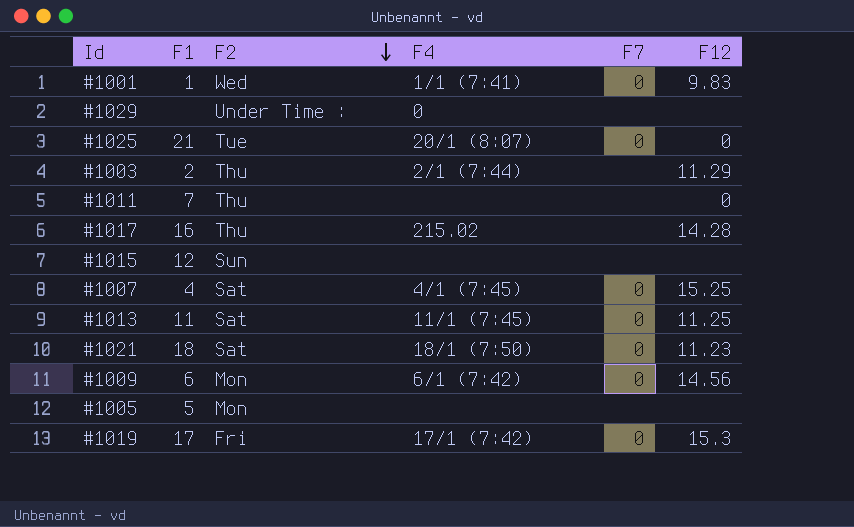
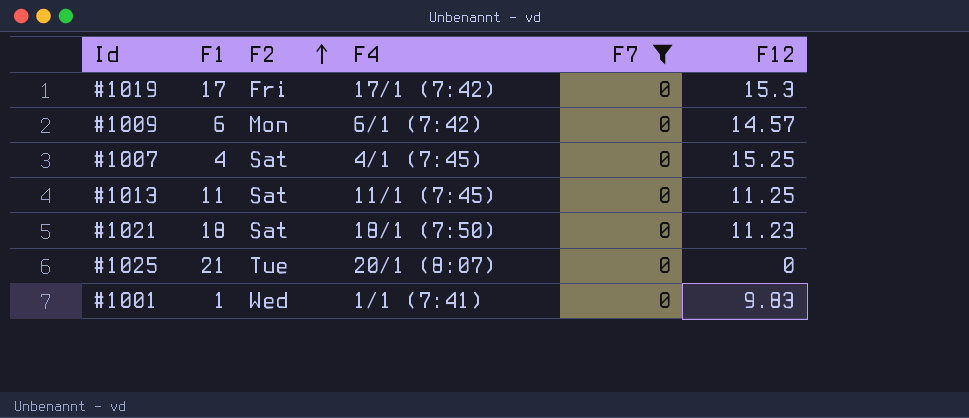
filter: none -> F7 = 0
row order: F2 descending -> F2 ascending
#1009 | F12: 14.56 -> 14.57

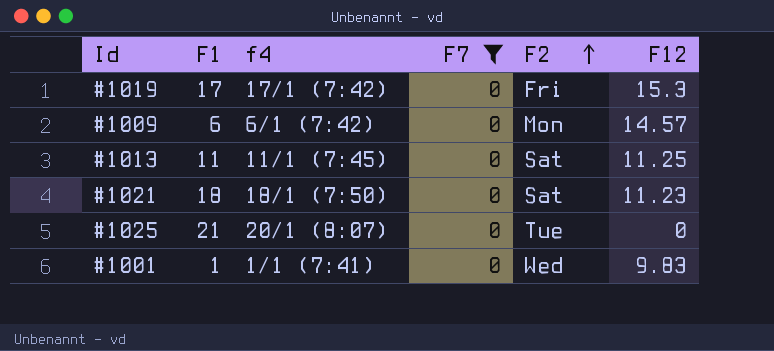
column name: F4 -> f4
column F2 | position: 3 -> 5
row #1007: 4 | Sat | 4/1 (7:45) | 0 | 15.25 -> none

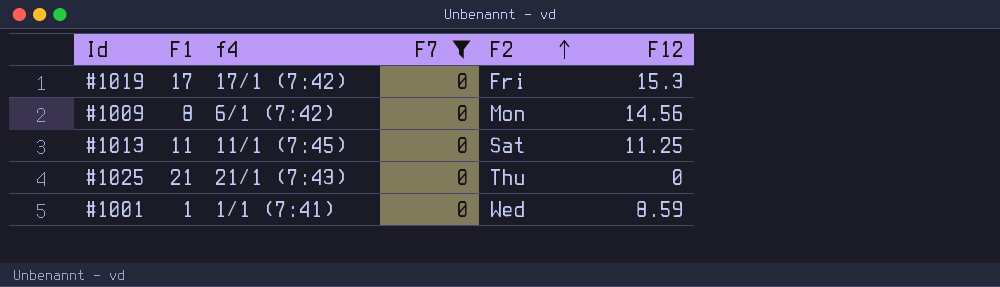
row #1021: 18 | 18/1 (7:50) | 0 | Sat | 11.23 -> none
#1009 | F1: 6 -> 8
#1009 | F12: 14.57 -> 14.56
#1025 | f4: 20/1 (8:07) -> 21/1 (7:43)
#1025 | F2: Tue -> Thu
#1001 | F12: 9.83 -> 8.59

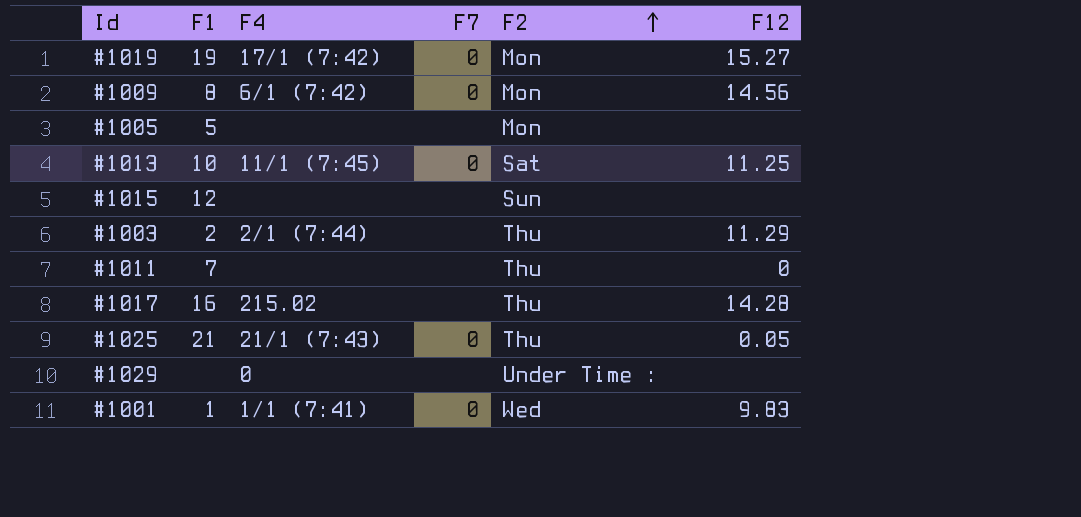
filter: F7 = 0 -> none
column name: f4 -> F4
#1019 | F1: 17 -> 19
#1019 | F2: Fri -> Mon
#1019 | F12: 15.3 -> 15.27
#1013 | F1: 11 -> 10
#1025 | F12: 0 -> 0.05
#1001 | F12: 8.59 -> 9.83

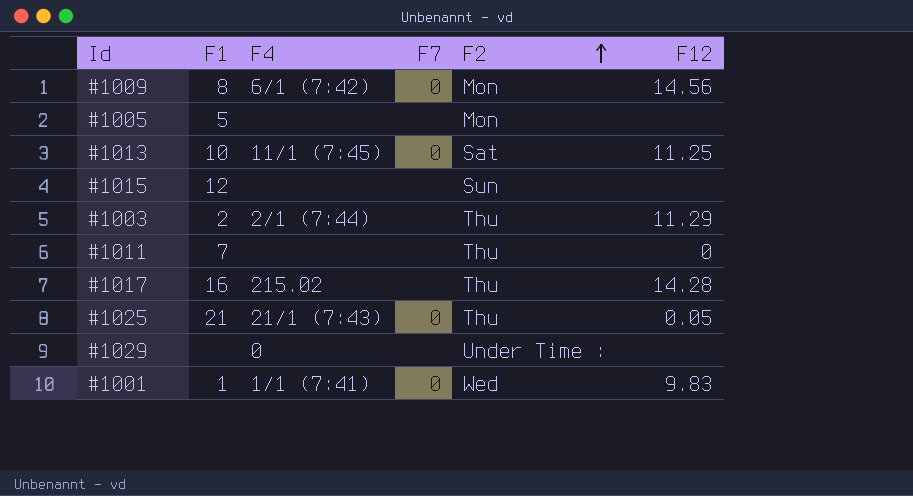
row #1019: 19 | 17/1 (7:42) | 0 | Mon | 15.27 -> none

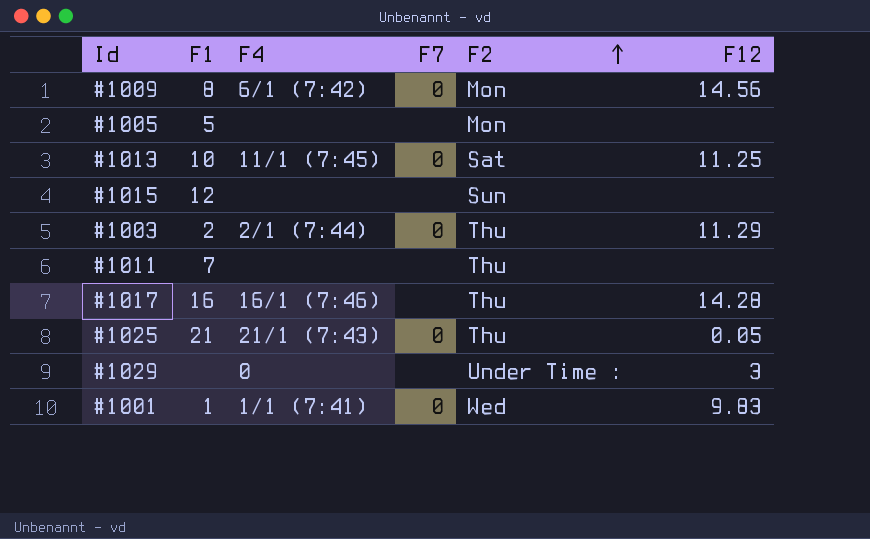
#1003 | F7: none -> 0
#1011 | F12: 0 -> none
#1017 | F4: 215.02 -> 16/1 (7:46)
#1029 | F12: none -> 3

